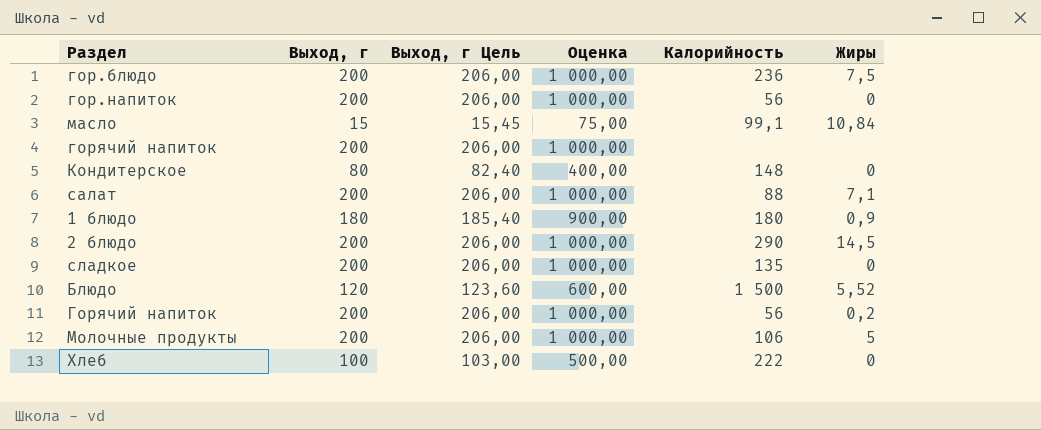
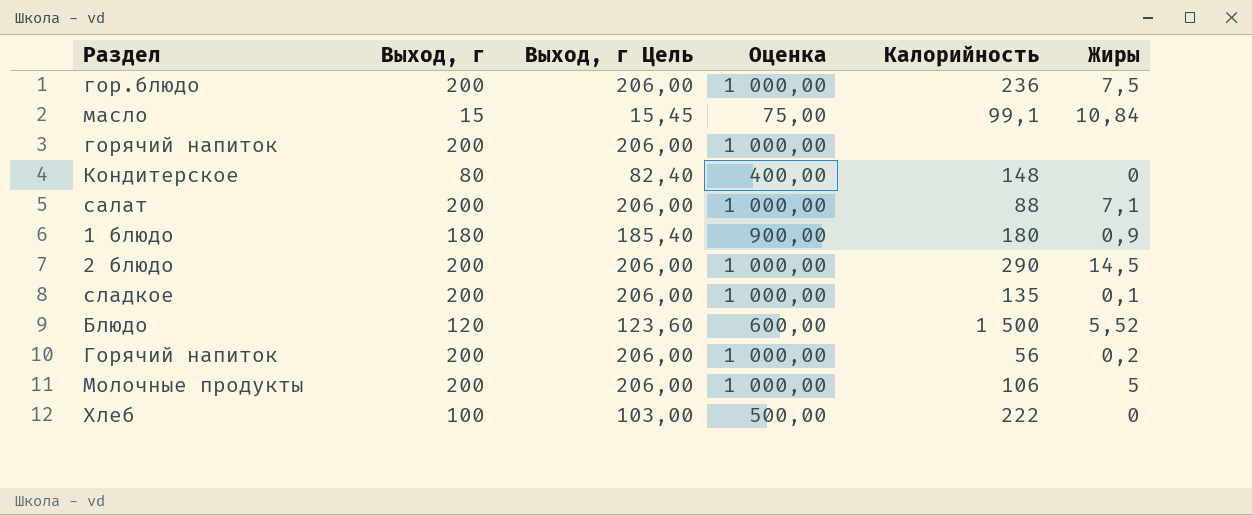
row гор.напиток: 200 | 206,00 | 1 000,00 | 56 | 0 -> none
сладкое | Жиры: 0 -> 0,1

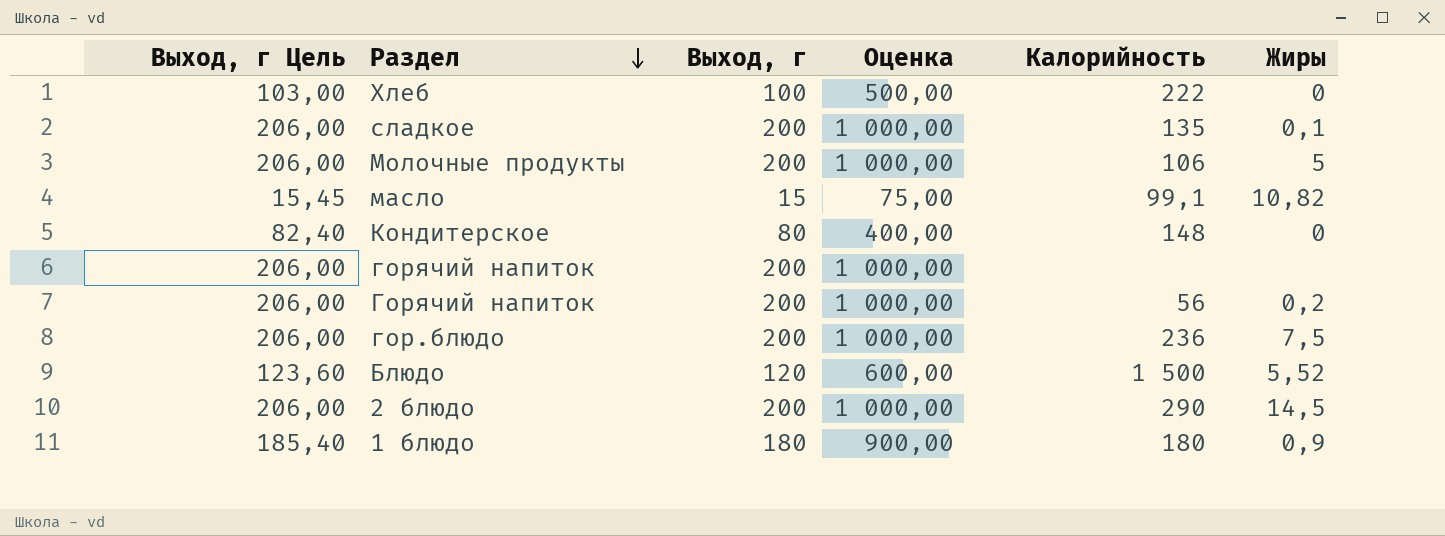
row order: none -> Раздел descending
column Выход, г Цель | position: 3 -> 1
row салат: 200 | 206,00 | 1 000,00 | 88 | 7,1 -> none
масло | Жиры: 10,84 -> 10,82

